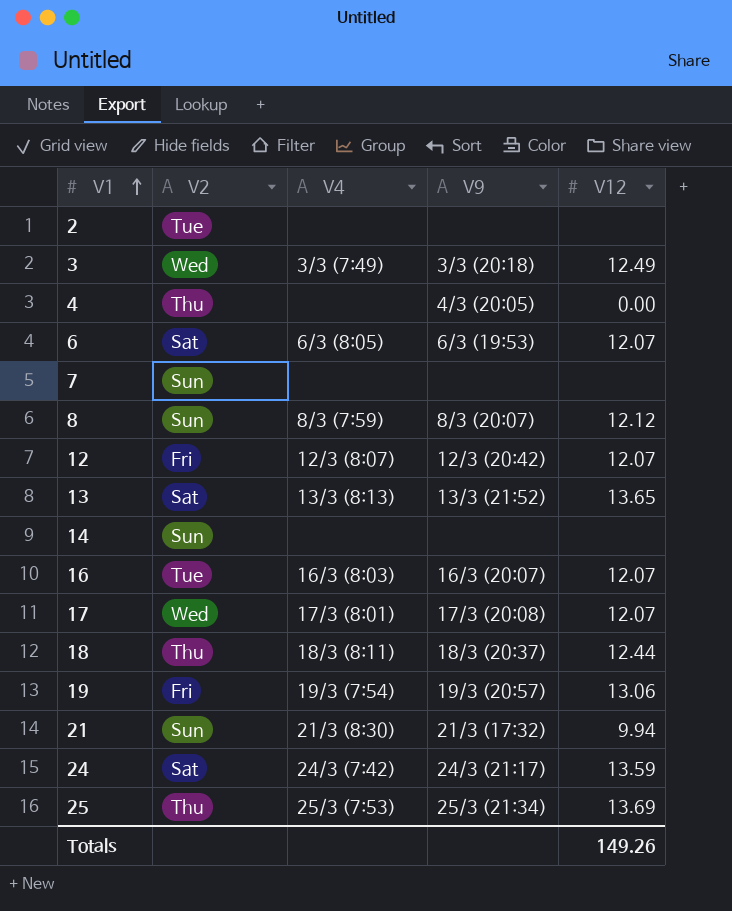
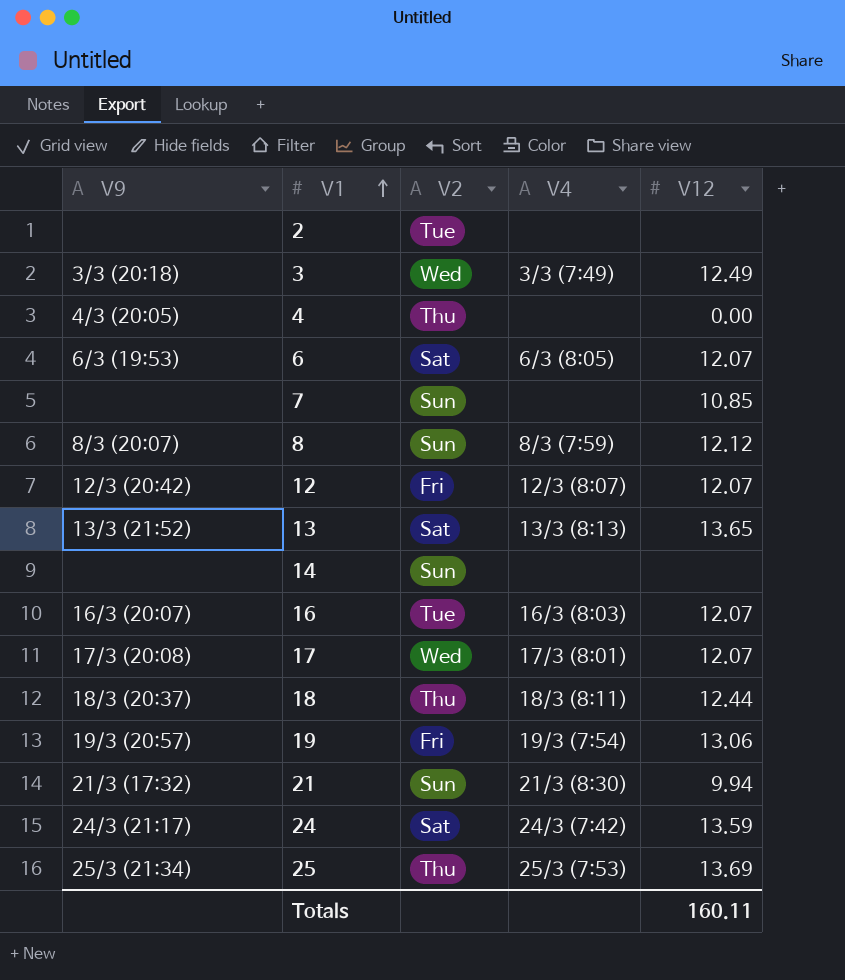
column V9 | position: 4 -> 1
7 | V12: none -> 10.85
Totals | V12: 149.26 -> 160.11

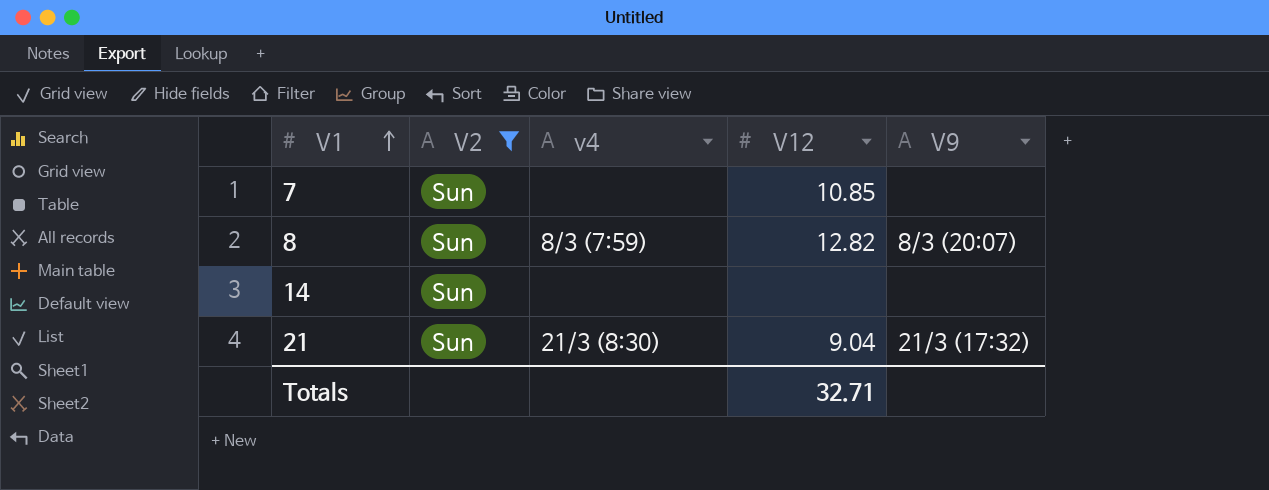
filter: none -> V2 = Sun
column name: V4 -> v4
column V9 | position: 1 -> 5
8 | V12: 12.12 -> 12.82
21 | V12: 9.94 -> 9.04
Totals | V12: 160.11 -> 32.71

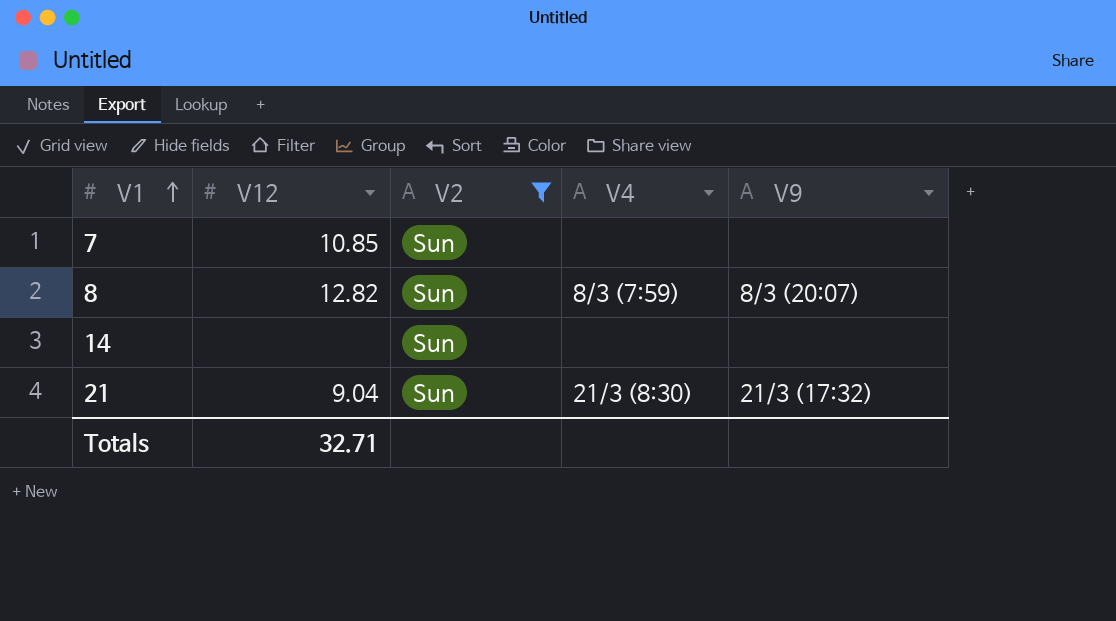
column V12 | position: 4 -> 2
column name: v4 -> V4

